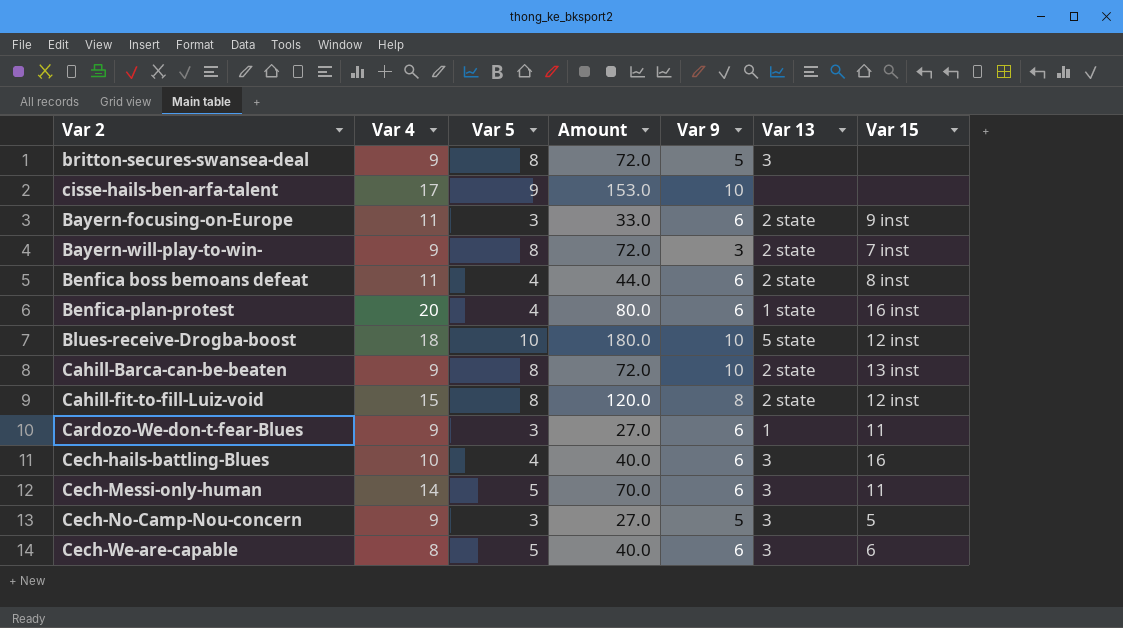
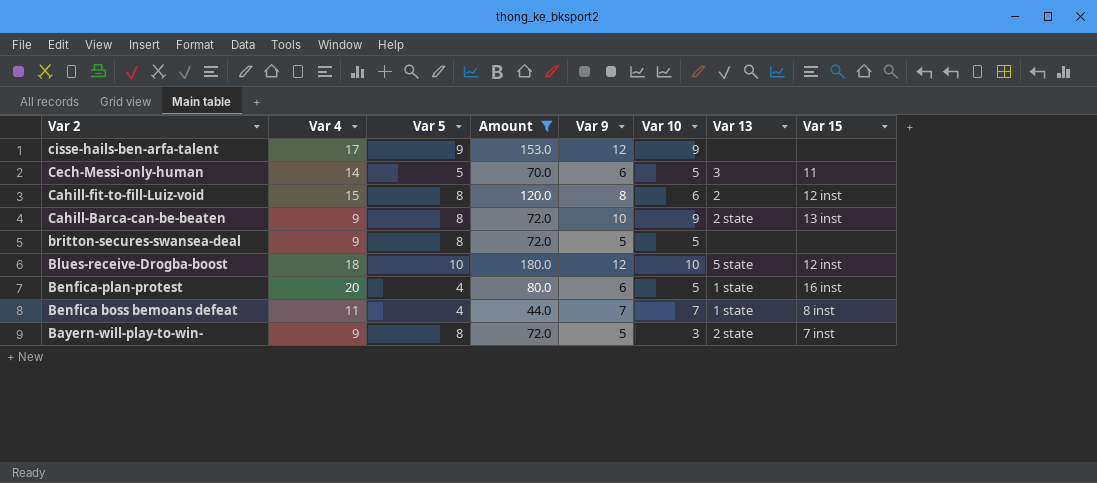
filter: none -> Amount >= 44.0
row order: none -> Var 2 descending
column Var 10 | position: none -> 6
cisse-hails-ben-arfa-talent | Var 9: 10 -> 12
Cahill-fit-to-fill-Luiz-void | Var 13: 2 state -> 2
britton-secures-swansea-deal | Var 13: 3 -> none
Blues-receive-Drogba-boost | Var 9: 10 -> 12
Benfica boss bemoans defeat | Var 9: 6 -> 7
Benfica boss bemoans defeat | Var 13: 2 state -> 1 state
Bayern-will-play-to-win- | Var 9: 3 -> 5

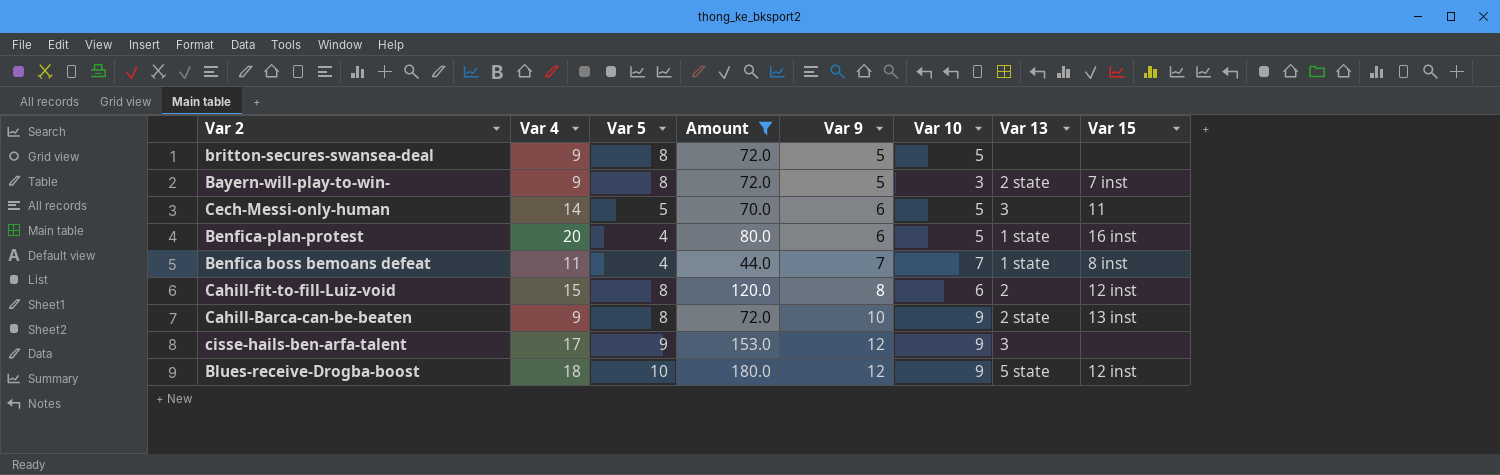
row order: Var 2 descending -> Var 9 ascending
cisse-hails-ben-arfa-talent | Var 13: none -> 3
Blues-receive-Drogba-boost | Var 10: 10 -> 9

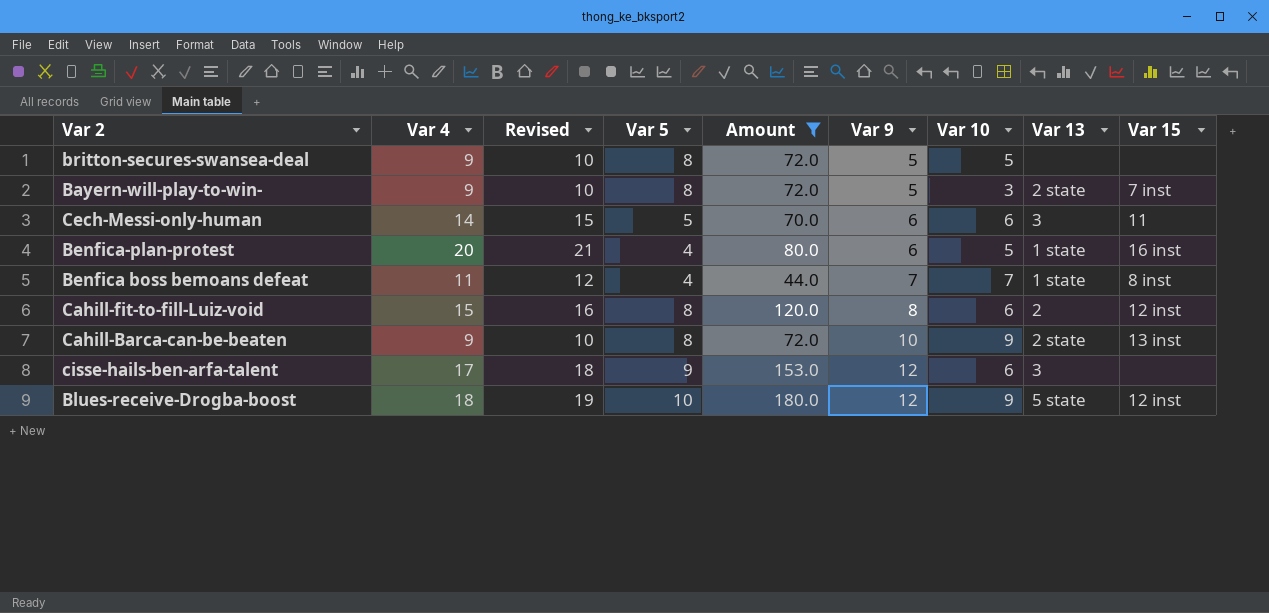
column Revised | formula: none -> [Var 4] + 1
Cech-Messi-only-human | Var 10: 5 -> 6
cisse-hails-ben-arfa-talent | Var 10: 9 -> 6

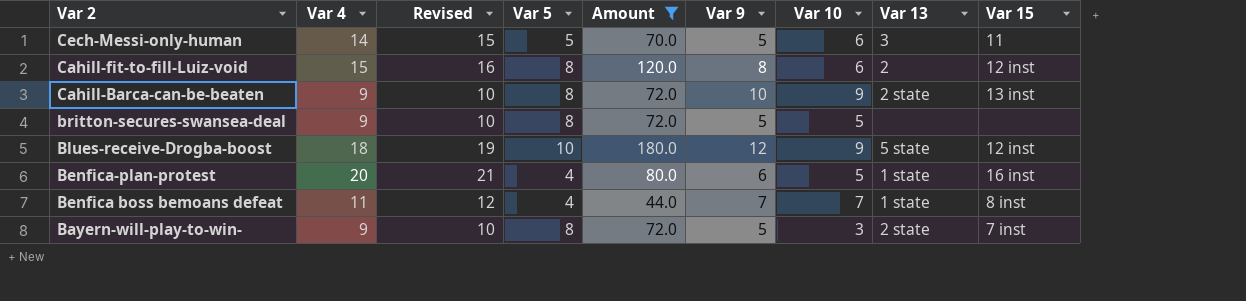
row order: Var 9 ascending -> Var 2 descending
row cisse-hails-ben-arfa-talent: 17 | 18 | 9 | 153.0 | 12 | 6 | 3 | none -> none
Cech-Messi-only-human | Var 9: 6 -> 5

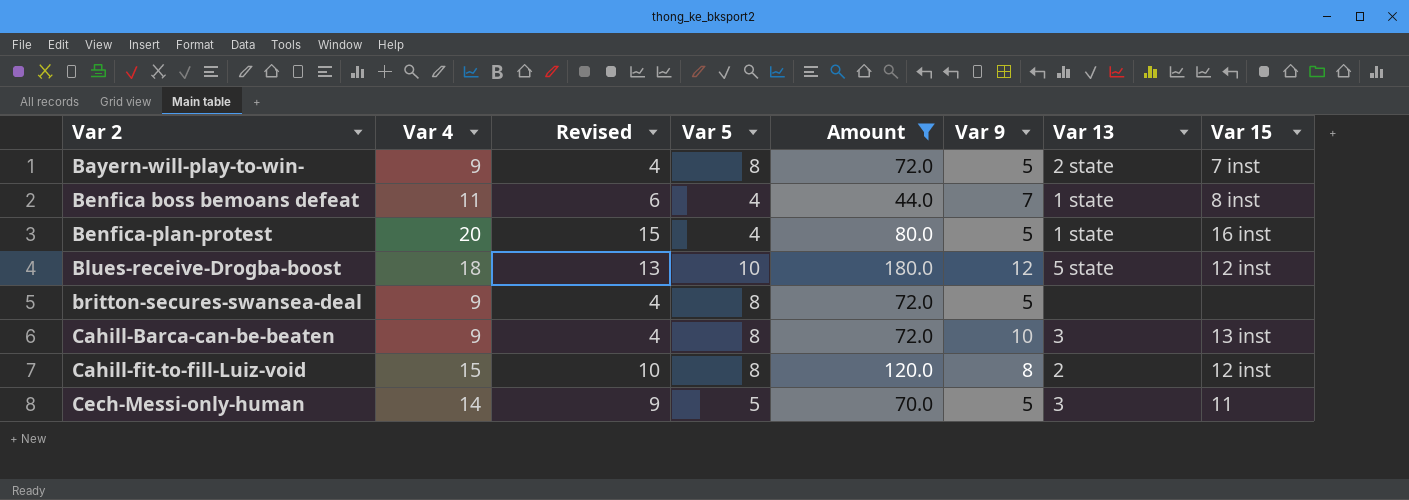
row order: Var 2 descending -> Var 2 ascending
column Var 10 | position: 7 -> none
column Revised | formula: [Var 4] + 1 -> [Var 4] - 5
Benfica-plan-protest | Var 9: 6 -> 5
Cahill-Barca-can-be-beaten | Var 13: 2 state -> 3

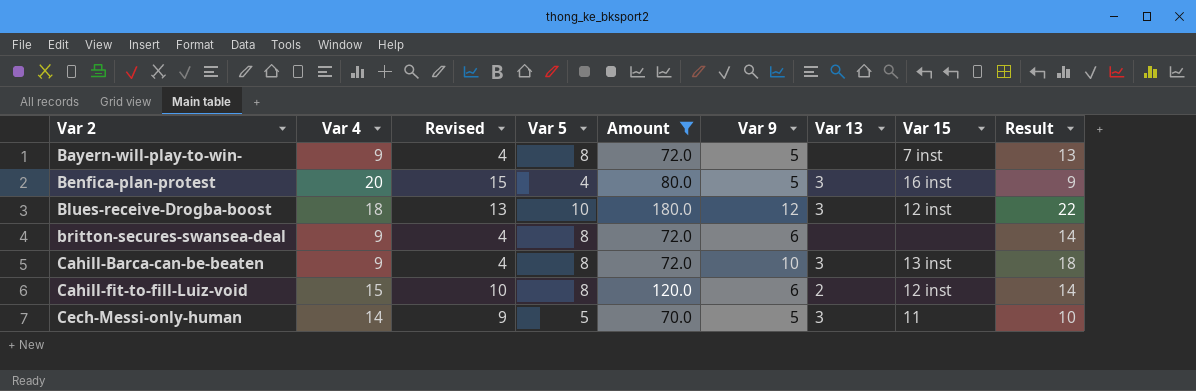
column Result | formula: none -> [Var 5] + [Var 9]
row Benfica boss bemoans defeat: 11 | 6 | 4 | 44.0 | 7 | 1 state | 8 inst -> none
Bayern-will-play-to-win- | Var 13: 2 state -> none
Benfica-plan-protest | Var 13: 1 state -> 3
Blues-receive-Drogba-boost | Var 13: 5 state -> 3
britton-secures-swansea-deal | Var 9: 5 -> 6
Cahill-fit-to-fill-Luiz-void | Var 9: 8 -> 6

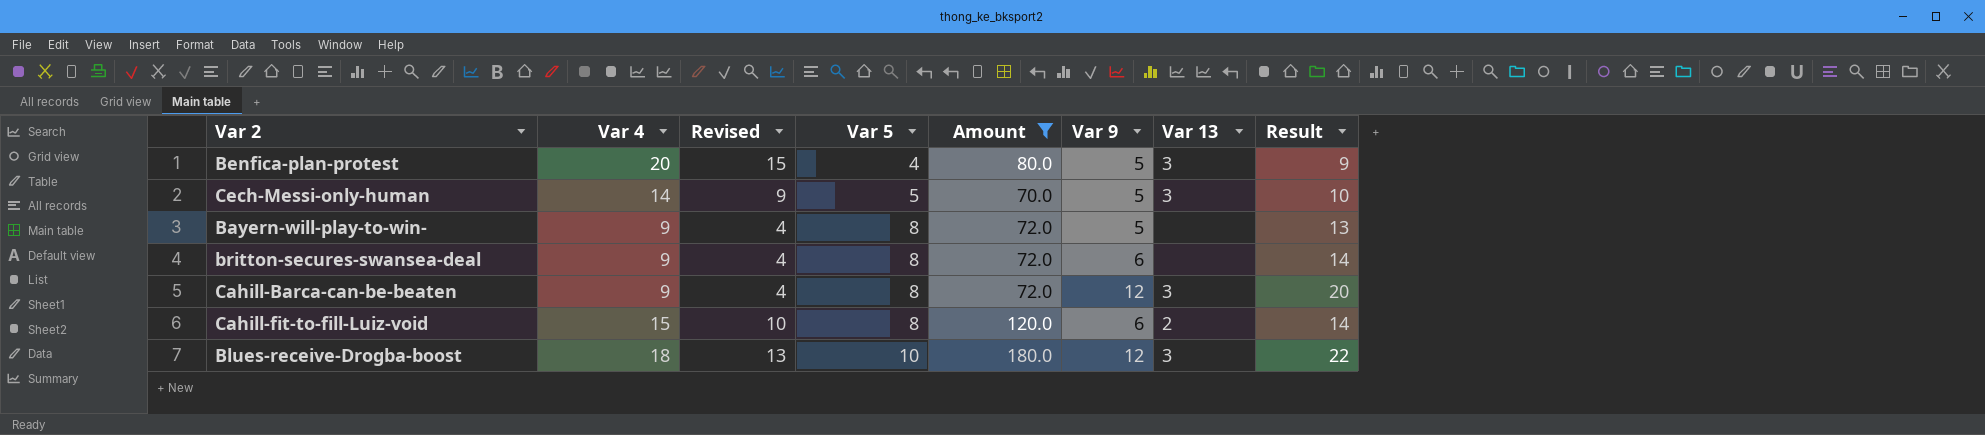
row order: Var 2 ascending -> Var 5 ascending
column Var 15 | position: 8 -> none
Cahill-Barca-can-be-beaten | Var 9: 10 -> 12
Cahill-Barca-can-be-beaten | Result: 18 -> 20

